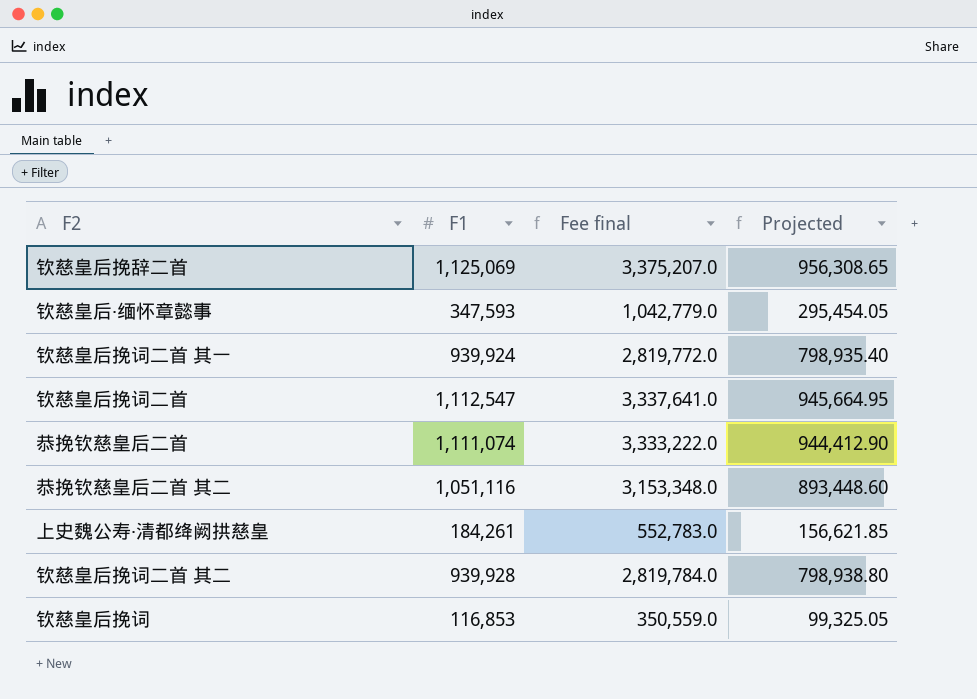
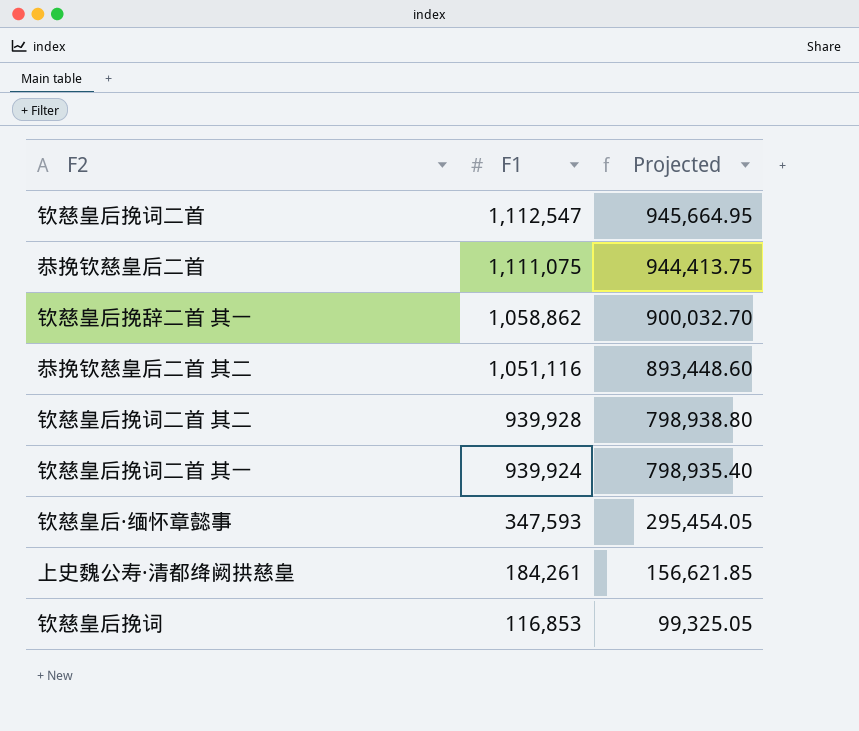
row order: none -> F1 descending
column Fee final | formula: [F1] * 3 -> none
row 钦慈皇后挽辞二首: 1,125,069 | 3,375,207.0 | 956,308.65 -> none
恭挽钦慈皇后二首 | F1: 1,111,074 -> 1,111,075
恭挽钦慈皇后二首 | Projected: 944,412.90 -> 944,413.75
row 钦慈皇后挽辞二首 其一: none -> 1,058,862 | 900,032.70

